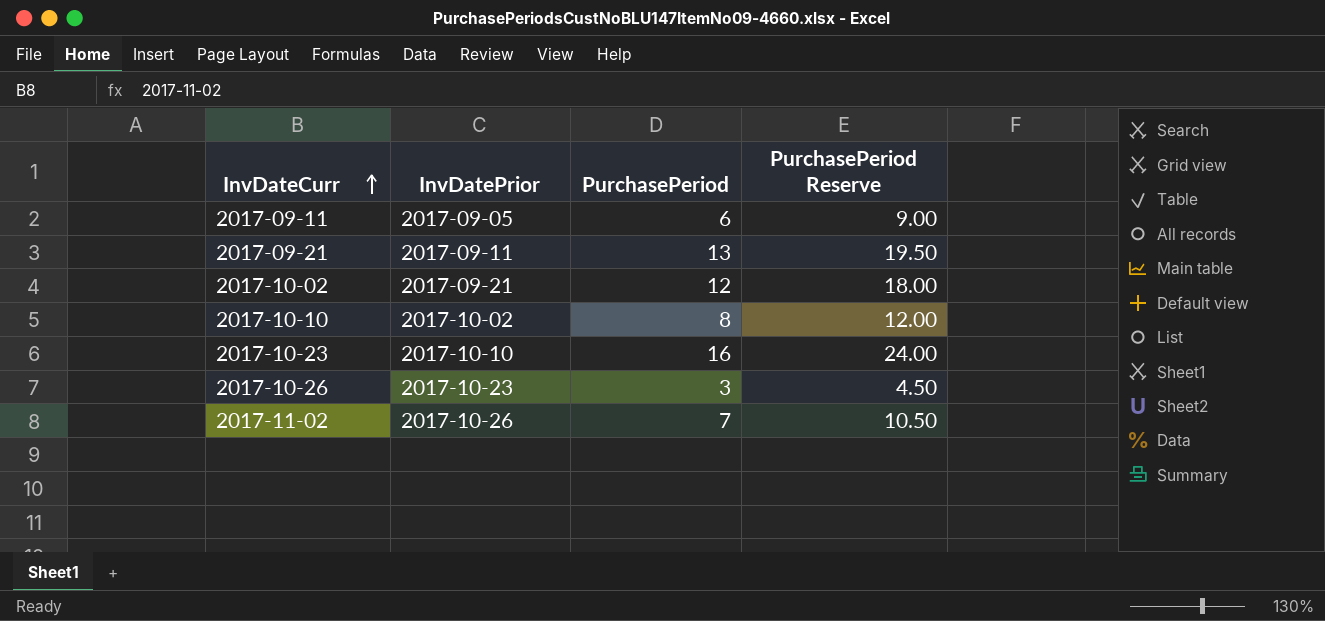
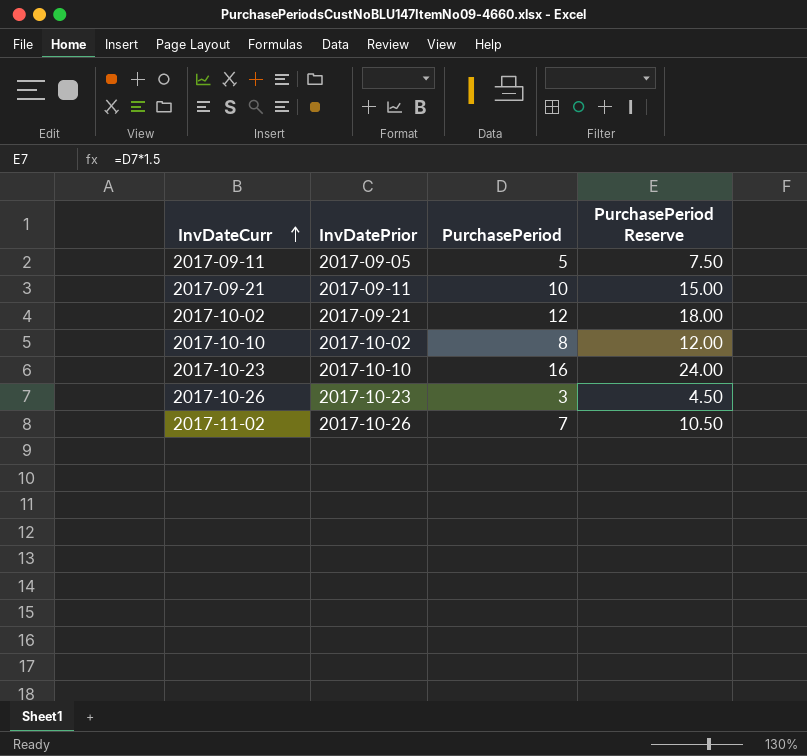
2017-09-11 | PurchasePeriod: 6 -> 5
2017-09-11 | PurchasePeriod Reserve: 9.00 -> 7.50
2017-09-21 | PurchasePeriod: 13 -> 10
2017-09-21 | PurchasePeriod Reserve: 19.50 -> 15.00

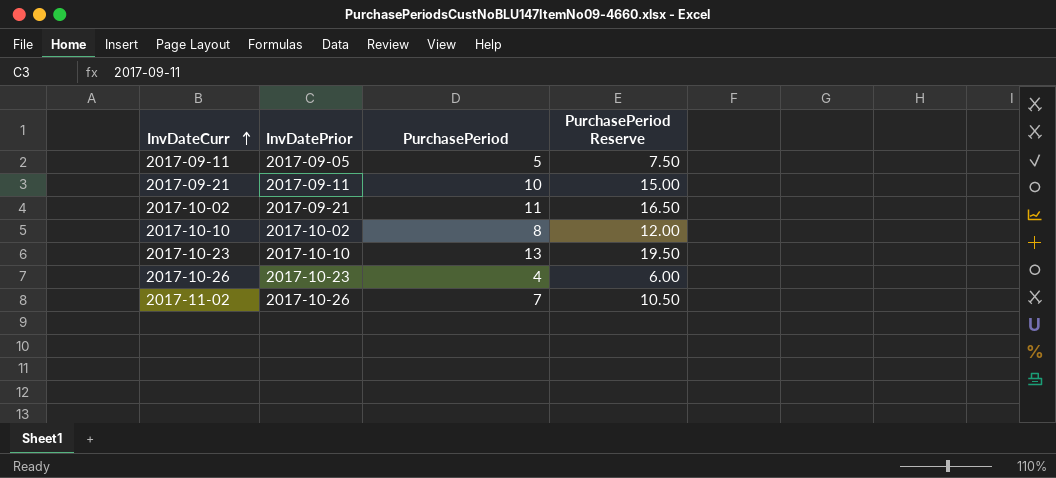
2017-10-02 | PurchasePeriod: 12 -> 11
2017-10-02 | PurchasePeriod Reserve: 18.00 -> 16.50
2017-10-23 | PurchasePeriod: 16 -> 13
2017-10-23 | PurchasePeriod Reserve: 24.00 -> 19.50
2017-10-26 | PurchasePeriod: 3 -> 4
2017-10-26 | PurchasePeriod Reserve: 4.50 -> 6.00

